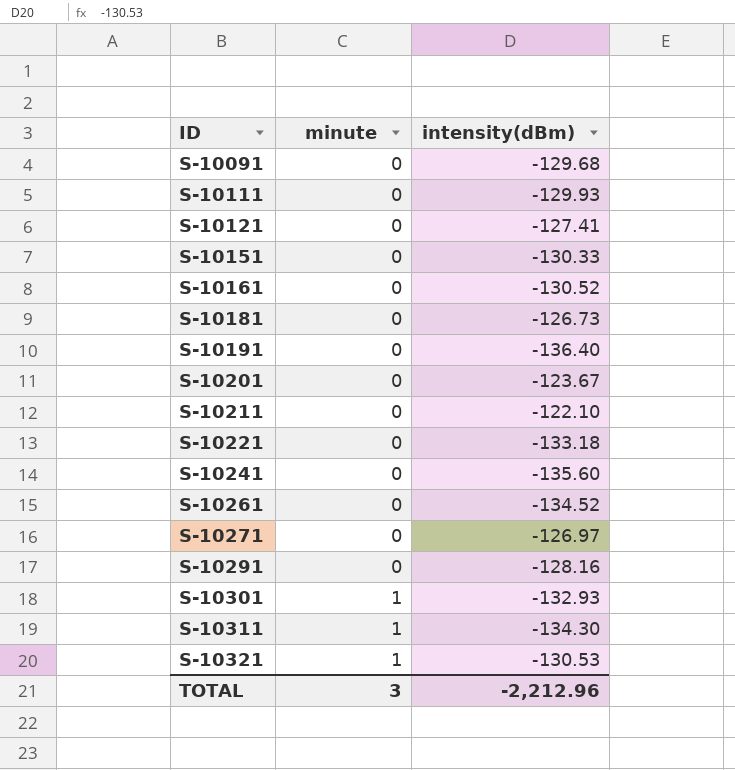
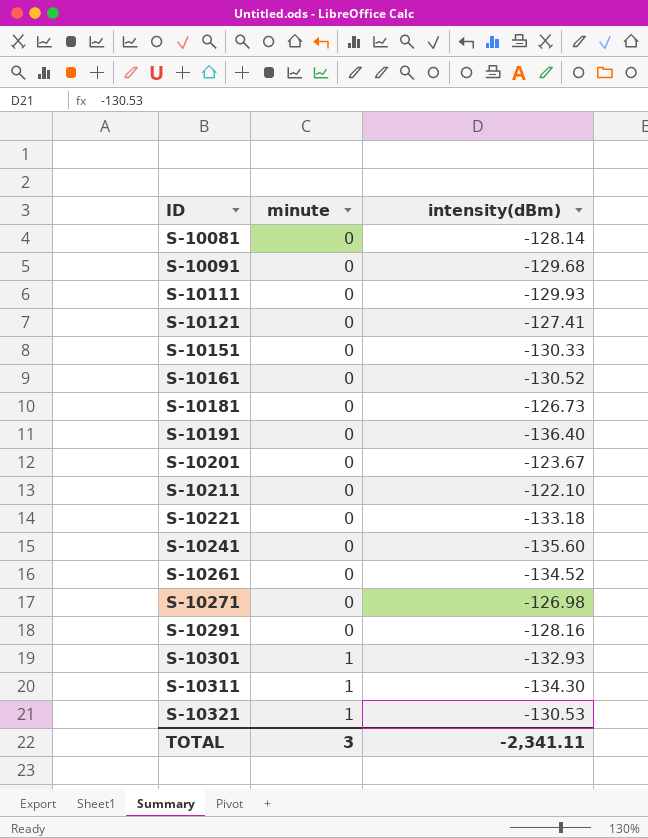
row S-10081: none -> 0 | -128.14
S-10271 | intensity(dBm): -126.97 -> -126.98
TOTAL | intensity(dBm): -2,212.96 -> -2,341.11

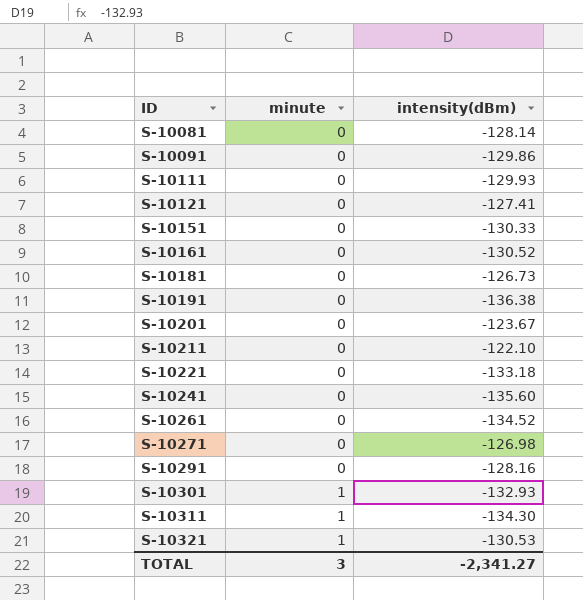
S-10091 | intensity(dBm): -129.68 -> -129.86
S-10191 | intensity(dBm): -136.40 -> -136.38
TOTAL | intensity(dBm): -2,341.11 -> -2,341.27

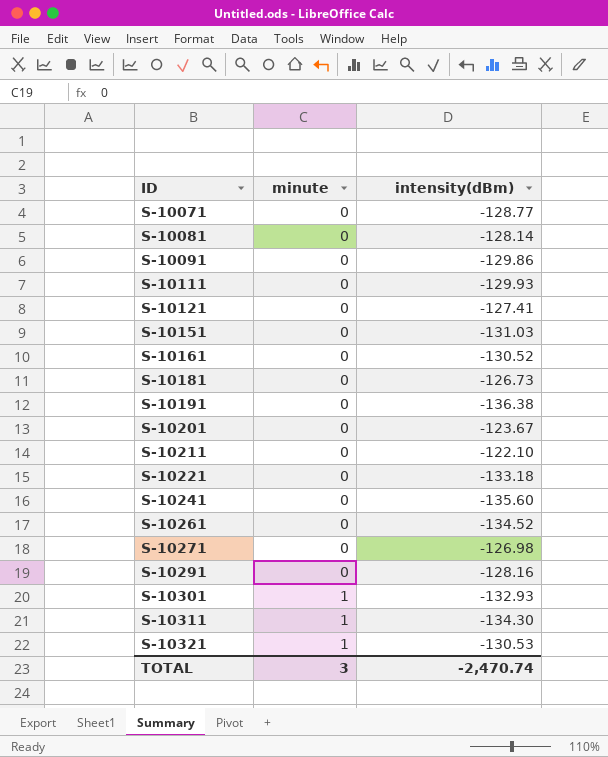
row S-10071: none -> 0 | -128.77
S-10151 | intensity(dBm): -130.33 -> -131.03
TOTAL | intensity(dBm): -2,341.27 -> -2,470.74

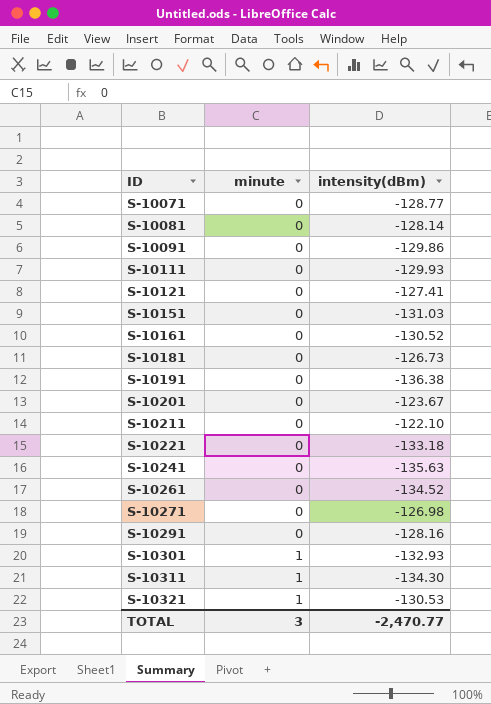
S-10241 | intensity(dBm): -135.60 -> -135.63
TOTAL | intensity(dBm): -2,470.74 -> -2,470.77

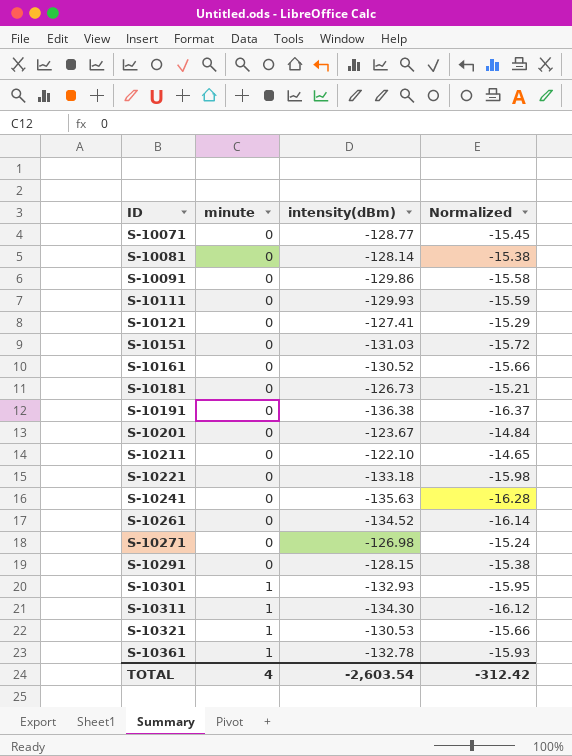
column Normalized | formula: none -> [intensity(dBm)] * 0.12
S-10291 | intensity(dBm): -128.16 -> -128.15
row S-10361: none -> 1 | -132.78 | -15.93
TOTAL | minute: 3 -> 4
TOTAL | intensity(dBm): -2,470.77 -> -2,603.54

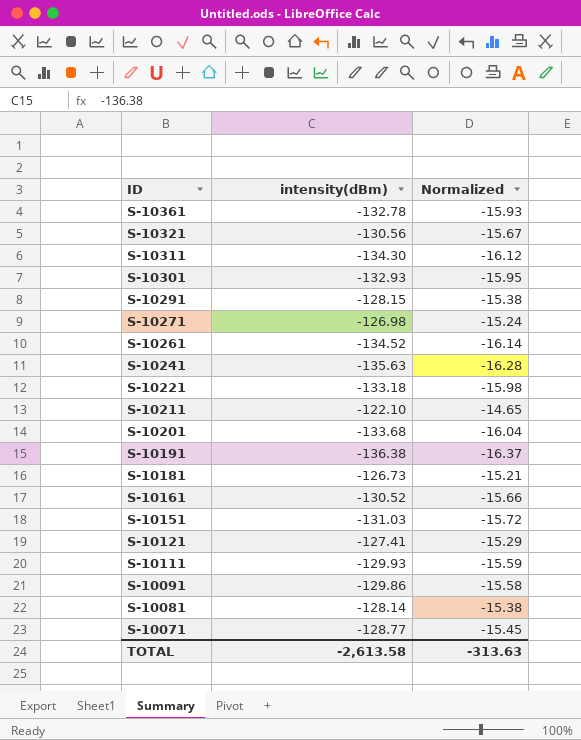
row order: ID ascending -> ID descending
column minute | position: 2 -> none
S-10321 | intensity(dBm): -130.53 -> -130.56
S-10321 | Normalized: -15.66 -> -15.67
S-10201 | intensity(dBm): -123.67 -> -133.68
S-10201 | Normalized: -14.84 -> -16.04
TOTAL | intensity(dBm): -2,603.54 -> -2,613.58
TOTAL | Normalized: -312.42 -> -313.63

